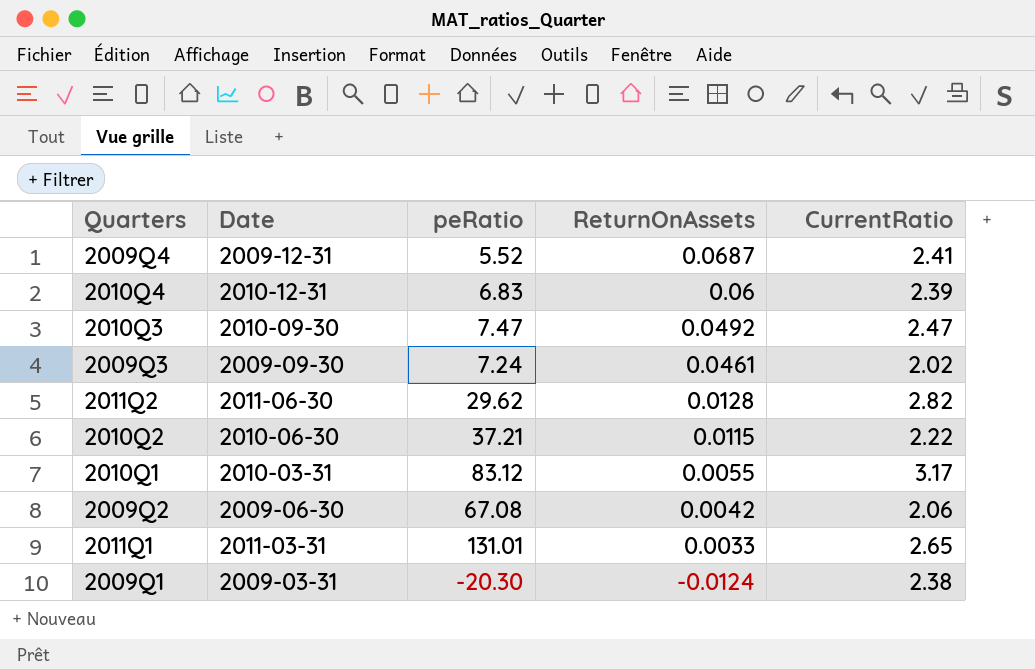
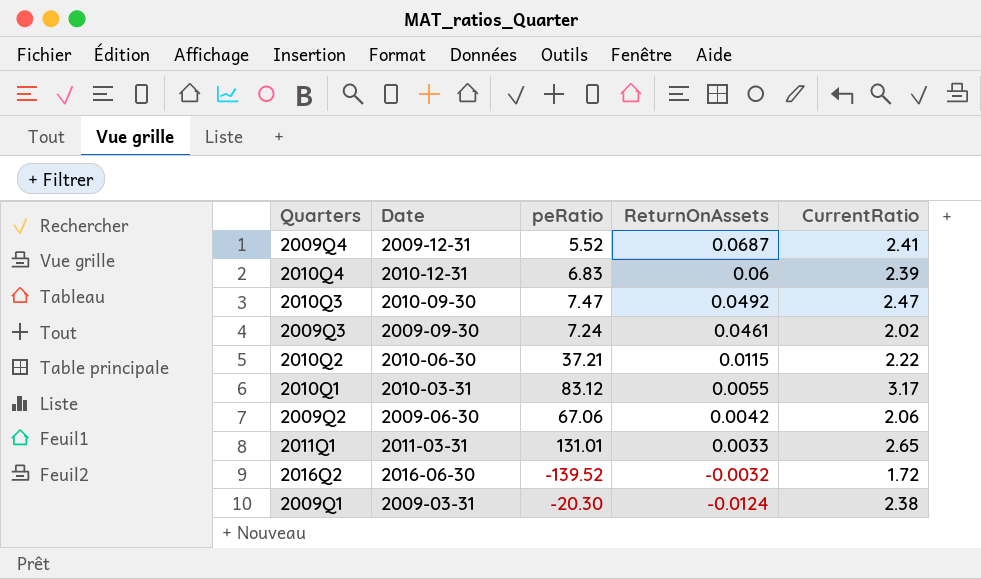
row 2011Q2: 2011-06-30 | 29.62 | 0.0128 | 2.82 -> none
2009Q2 | peRatio: 67.08 -> 67.06
row 2016Q2: none -> 2016-06-30 | -139.52 | -0.0032 | 1.72

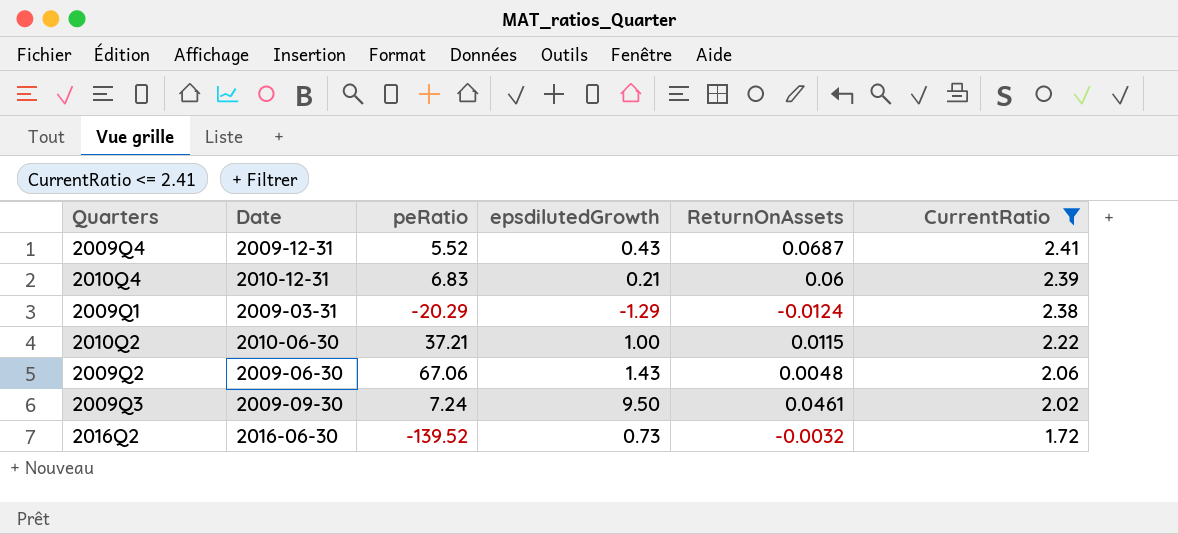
filter: none -> CurrentRatio <= 2.41
row order: ReturnOnAssets descending -> CurrentRatio descending
column epsdilutedGrowth | position: none -> 4
2009Q1 | peRatio: -20.30 -> -20.29
2009Q2 | ReturnOnAssets: 0.0042 -> 0.0048

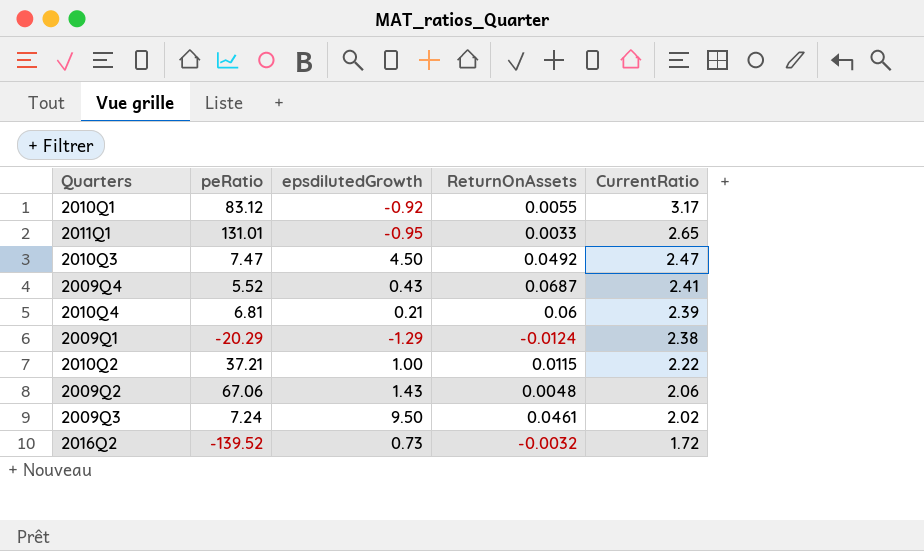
filter: CurrentRatio <= 2.41 -> none
column Date | position: 2 -> none
2010Q4 | peRatio: 6.83 -> 6.81

